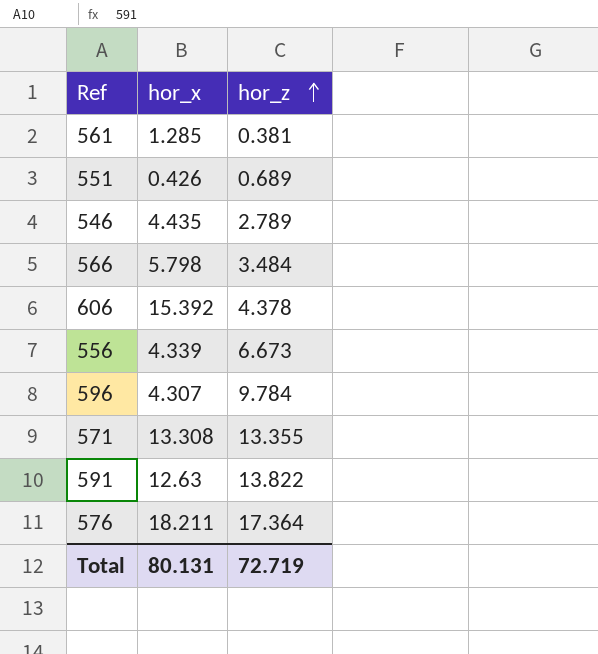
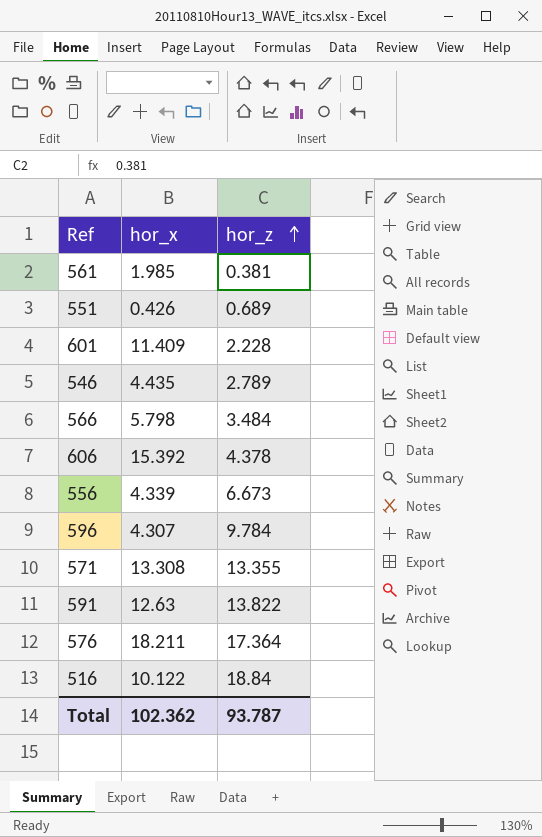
561 | hor_x: 1.285 -> 1.985
row 601: none -> 11.409 | 2.228
row 516: none -> 10.122 | 18.84
Total | hor_x: 80.131 -> 102.362
Total | hor_z: 72.719 -> 93.787

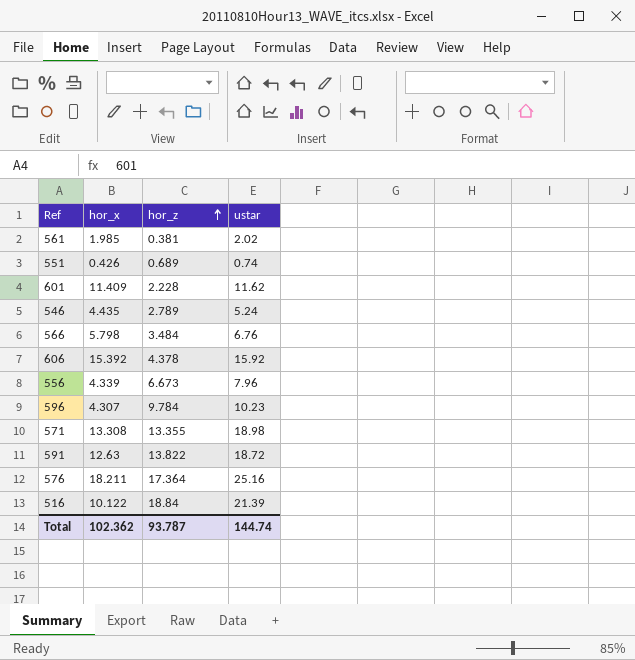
column ustar | position: none -> 4

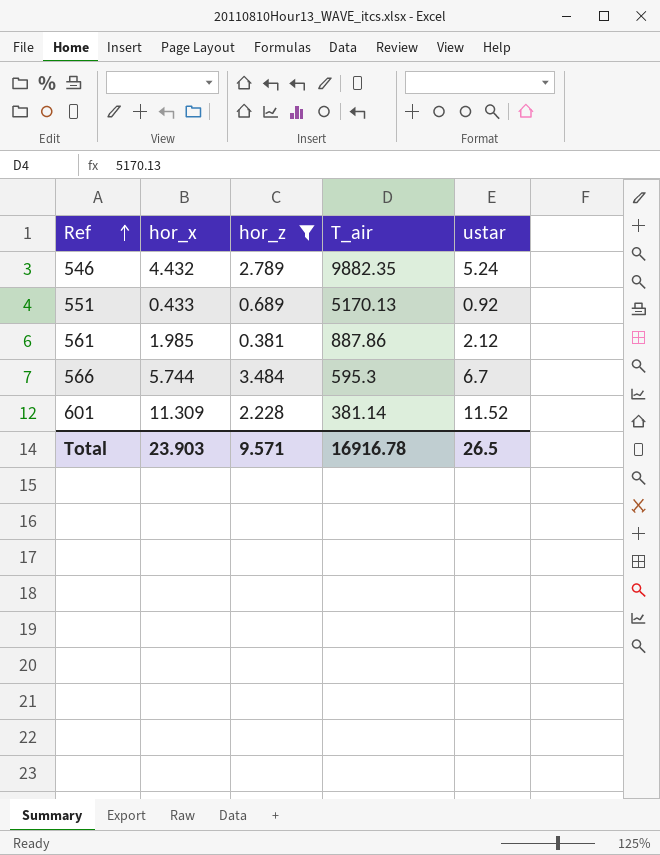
filter: none -> hor_z <= 3.484
row order: hor_z ascending -> Ref ascending
column T_air | position: none -> 4
546 | hor_x: 4.435 -> 4.432
551 | hor_x: 0.426 -> 0.433
551 | ustar: 0.74 -> 0.92
561 | ustar: 2.02 -> 2.12
566 | hor_x: 5.798 -> 5.744
566 | ustar: 6.76 -> 6.7
601 | hor_x: 11.409 -> 11.309
601 | ustar: 11.62 -> 11.52
Total | hor_x: 102.362 -> 23.903
Total | hor_z: 93.787 -> 9.571
Total | ustar: 144.74 -> 26.5

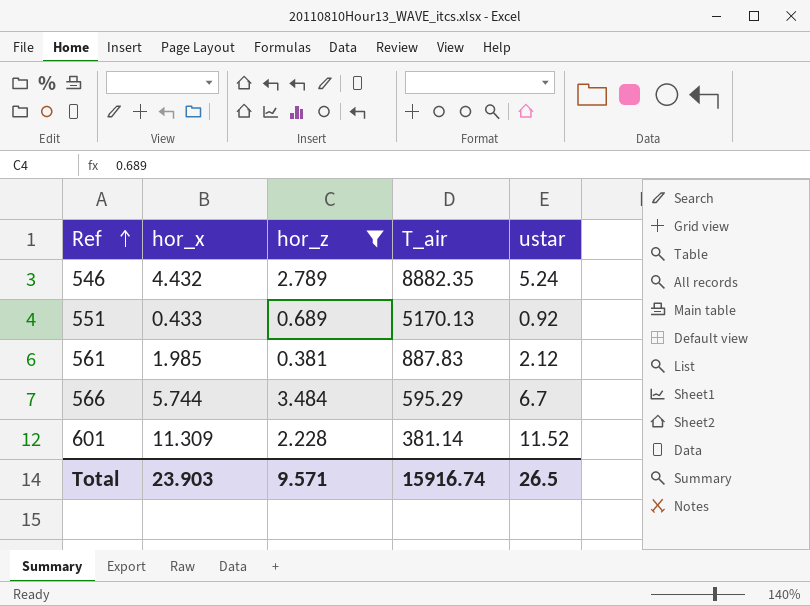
546 | T_air: 9882.35 -> 8882.35
561 | T_air: 887.86 -> 887.83
566 | T_air: 595.3 -> 595.29
Total | T_air: 16916.78 -> 15916.74

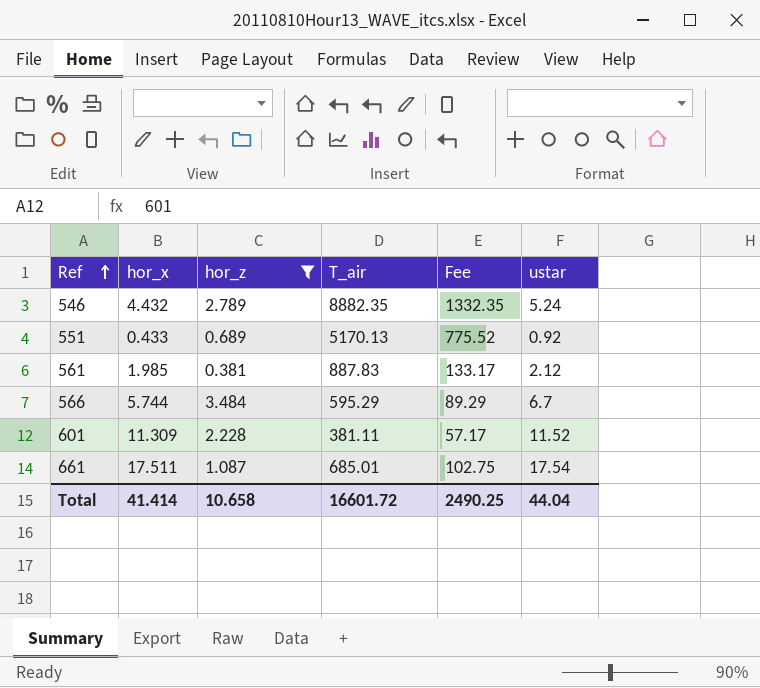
column Fee | formula: none -> [T_air] * 0.15
601 | T_air: 381.14 -> 381.11
row 661: none -> 17.511 | 1.087 | 685.01 | 102.75 | 17.54
Total | hor_x: 23.903 -> 41.414
Total | hor_z: 9.571 -> 10.658
Total | T_air: 15916.74 -> 16601.72
Total | ustar: 26.5 -> 44.04

